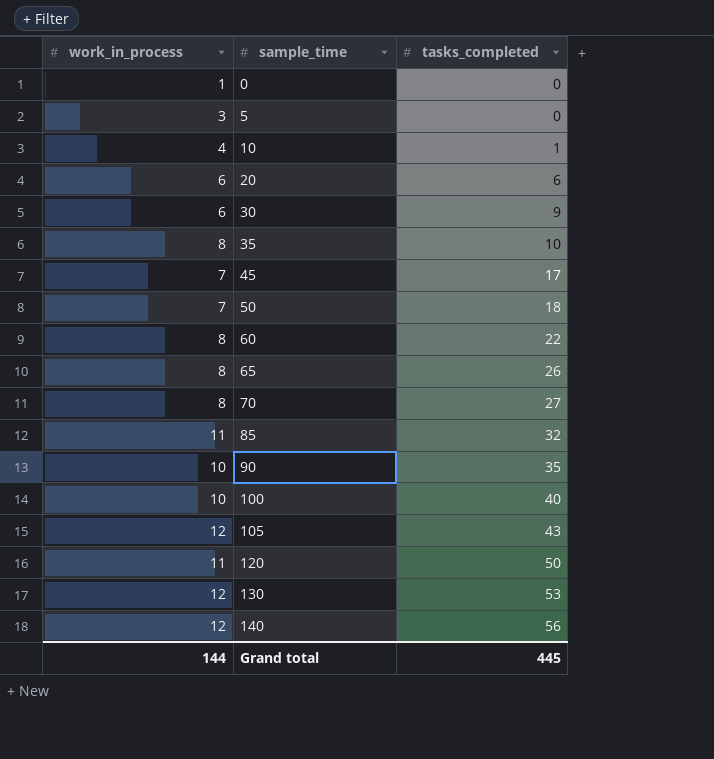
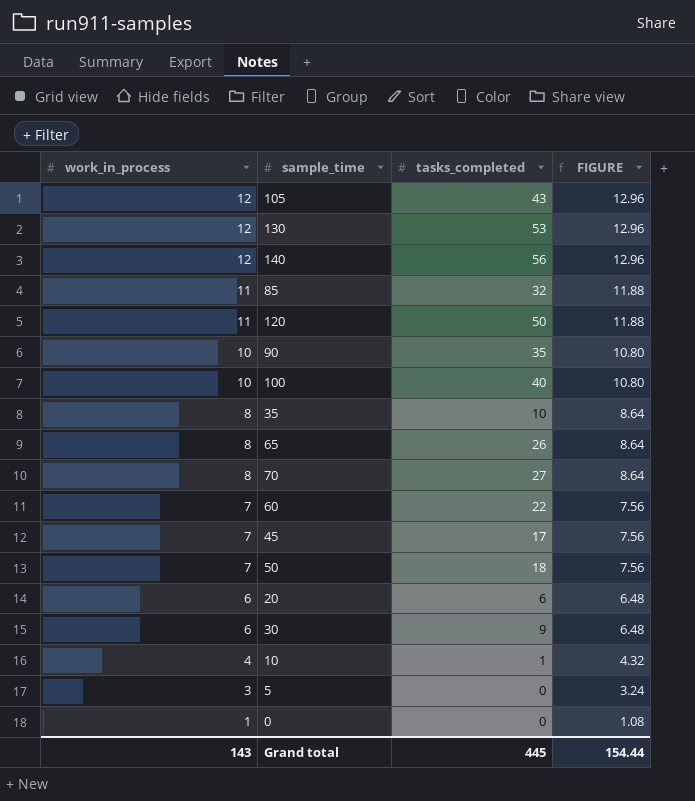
row order: sample_time ascending -> work_in_process descending
column FIGURE | formula: none -> [work_in_process] * 1.08
60 | work_in_process: 8 -> 7
Grand total | work_in_process: 144 -> 143

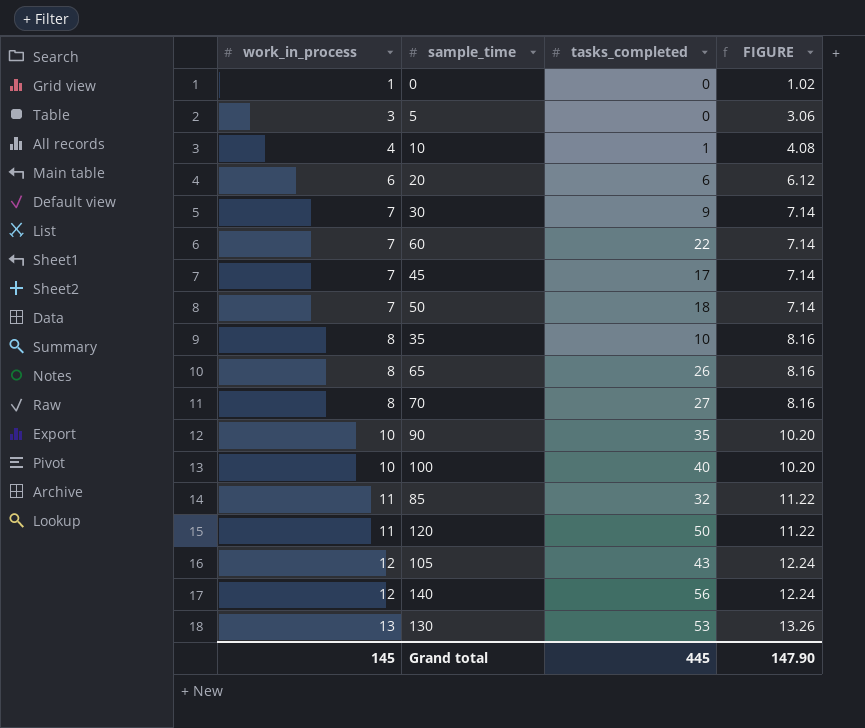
row order: work_in_process descending -> work_in_process ascending
column FIGURE | formula: [work_in_process] * 1.08 -> [work_in_process] * 1.02
30 | work_in_process: 6 -> 7
130 | work_in_process: 12 -> 13
Grand total | work_in_process: 143 -> 145
Grand total | FIGURE: 154.44 -> 147.90

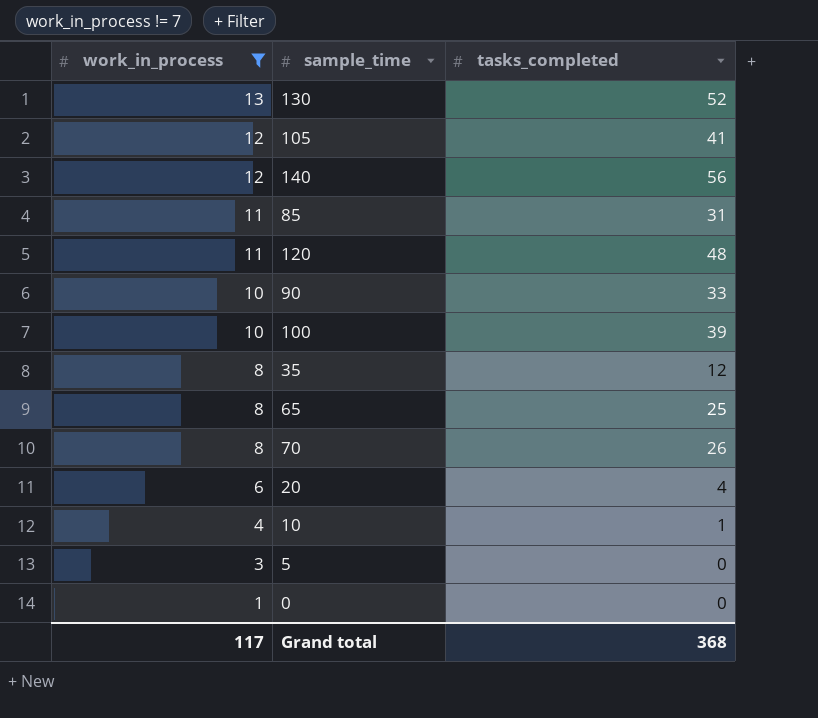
filter: none -> work_in_process != 7
row order: work_in_process ascending -> work_in_process descending
column FIGURE | formula: [work_in_process] * 1.02 -> none
130 | tasks_completed: 53 -> 52
105 | tasks_completed: 43 -> 41
85 | tasks_completed: 32 -> 31
120 | tasks_completed: 50 -> 48
90 | tasks_completed: 35 -> 33
100 | tasks_completed: 40 -> 39
35 | tasks_completed: 10 -> 12
65 | tasks_completed: 26 -> 25
70 | tasks_completed: 27 -> 26
20 | tasks_completed: 6 -> 4
Grand total | work_in_process: 145 -> 117
Grand total | tasks_completed: 445 -> 368

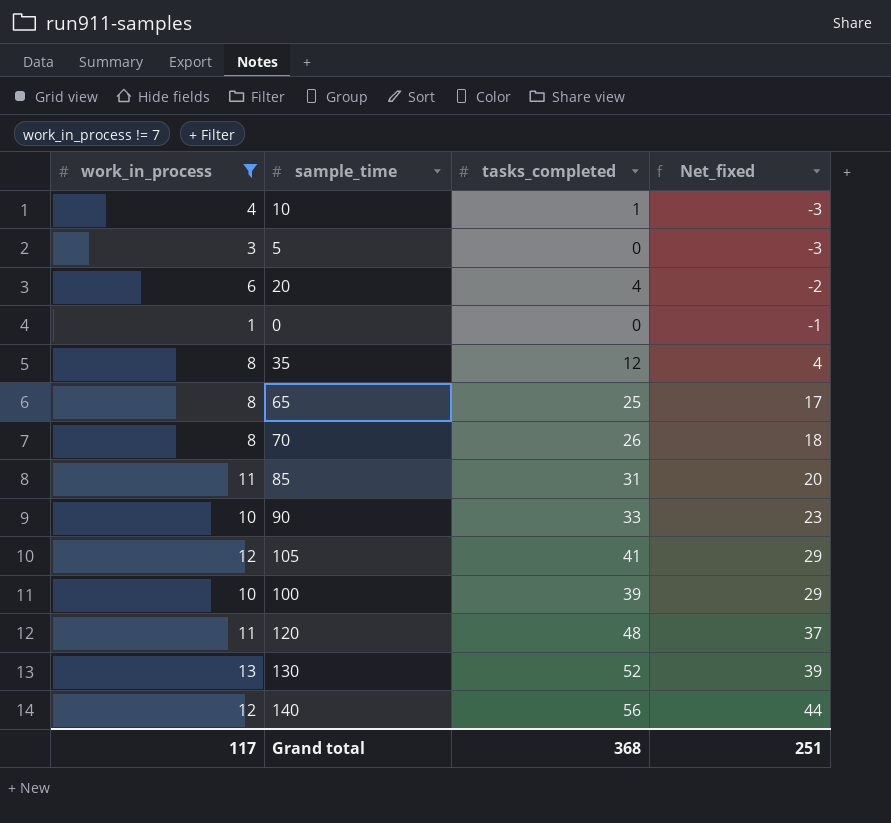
row order: work_in_process descending -> Net_fixed ascending
column Net_fixed | formula: none -> [tasks_completed] - [work_in_process]

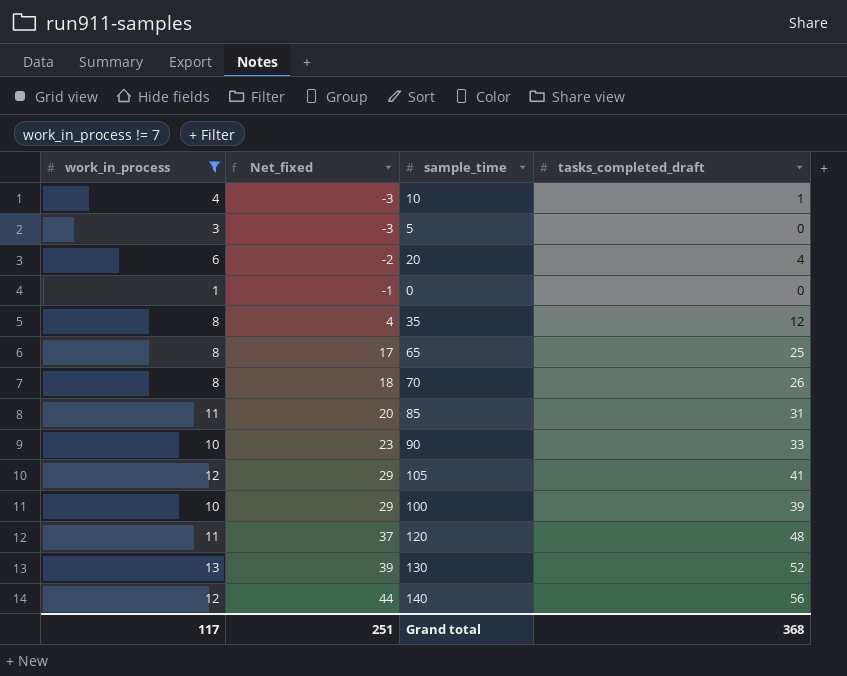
column Net_fixed | position: 4 -> 2
column name: tasks_completed -> tasks_completed_draft

